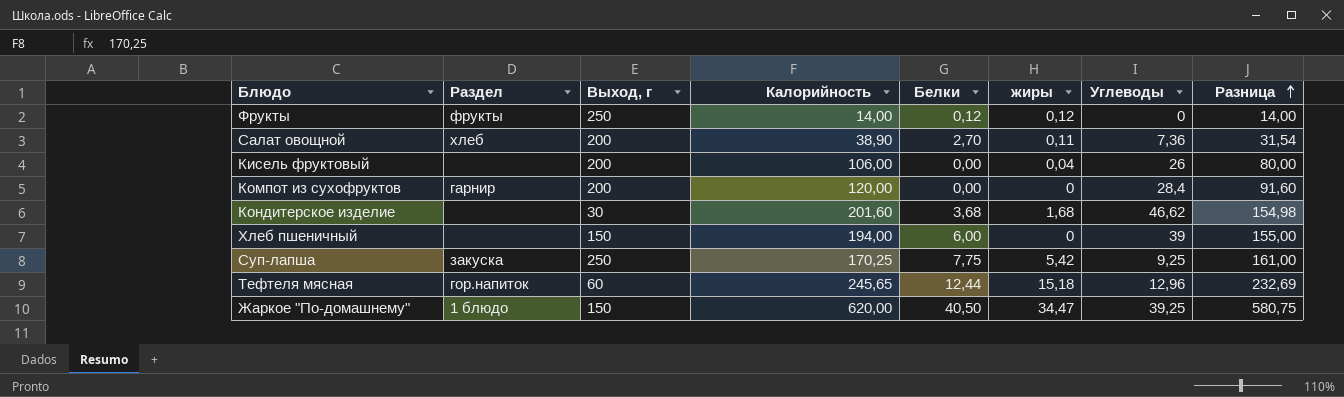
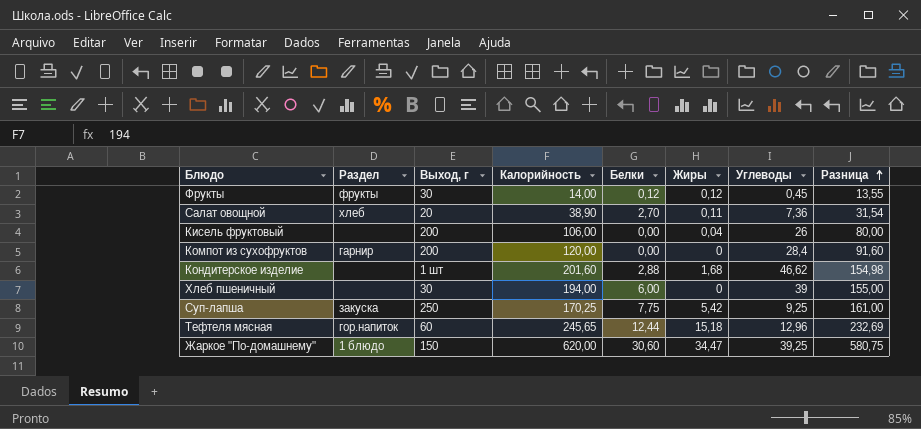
column name: жиры -> Жиры
Фрукты | Выход, г: 250 -> 30
Фрукты | Углеводы: 0 -> 0,45
Фрукты | Разница: 14,00 -> 13,55
Салат овощной | Выход, г: 200 -> 20
Кондитерское изделие | Выход, г: 30 -> 1 шт
Кондитерское изделие | Белки: 3,68 -> 2,88
Хлеб пшеничный | Выход, г: 150 -> 30
Жаркое "По-домашнему" | Белки: 40,50 -> 30,60

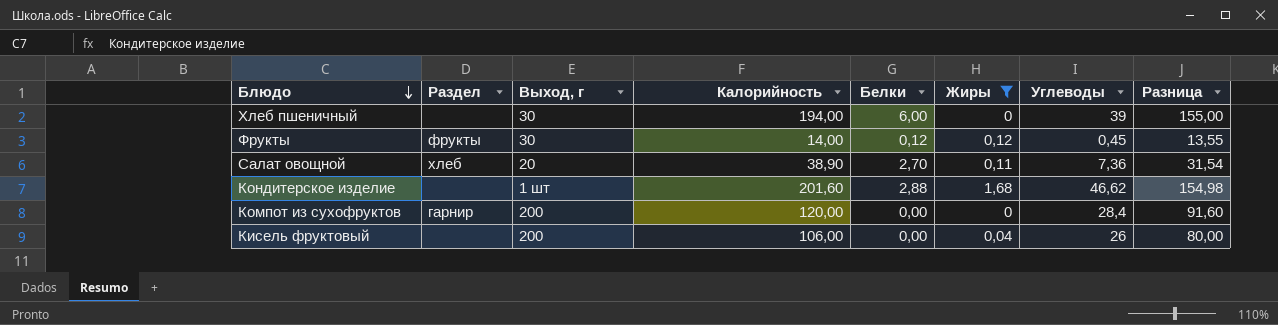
filter: none -> Жиры <= 1,68
row order: Разница ascending -> Блюдо descending

